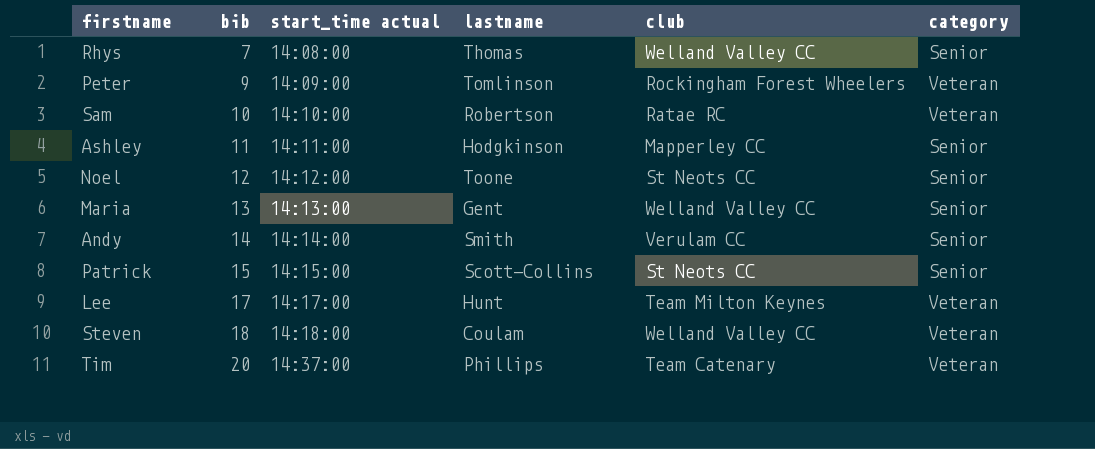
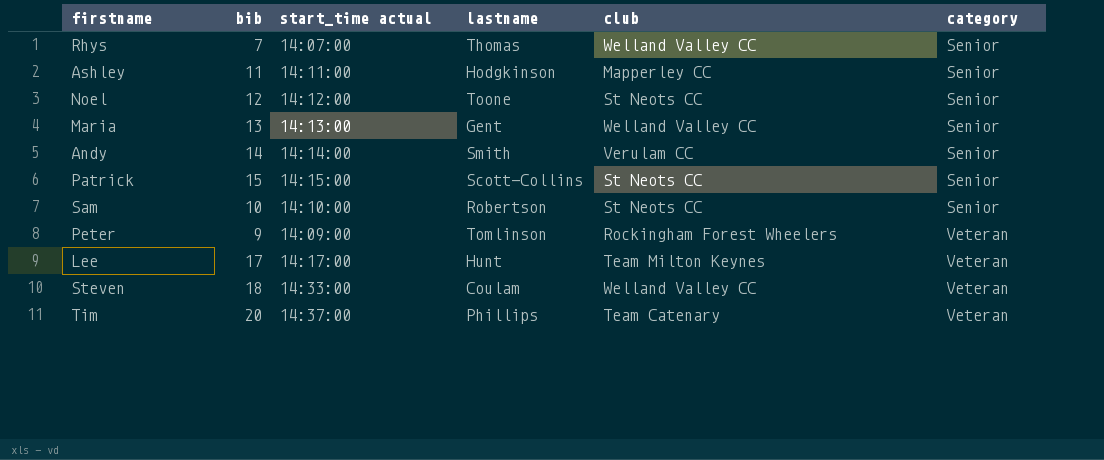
row order: bib ascending -> category ascending
Rhys | start_time actual: 14:08:00 -> 14:07:00
Sam | club: Ratae RC -> St Neots CC
Sam | category: Veteran -> Senior
Steven | start_time actual: 14:18:00 -> 14:33:00

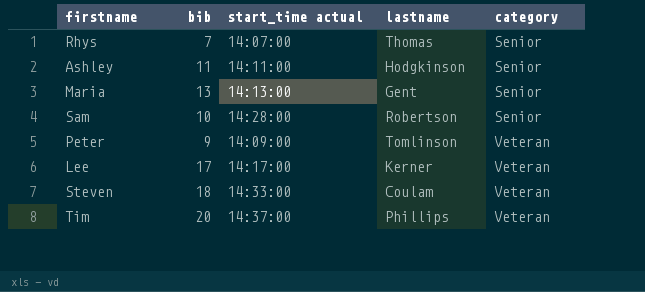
column club | position: 5 -> none
row Noel: 12 | 14:12:00 | Toone | St Neots CC | Senior -> none
row Andy: 14 | 14:14:00 | Smith | Verulam CC | Senior -> none
row Patrick: 15 | 14:15:00 | Scott-Collins | St Neots CC | Senior -> none
Sam | start_time actual: 14:10:00 -> 14:28:00
Lee | lastname: Hunt -> Kerner

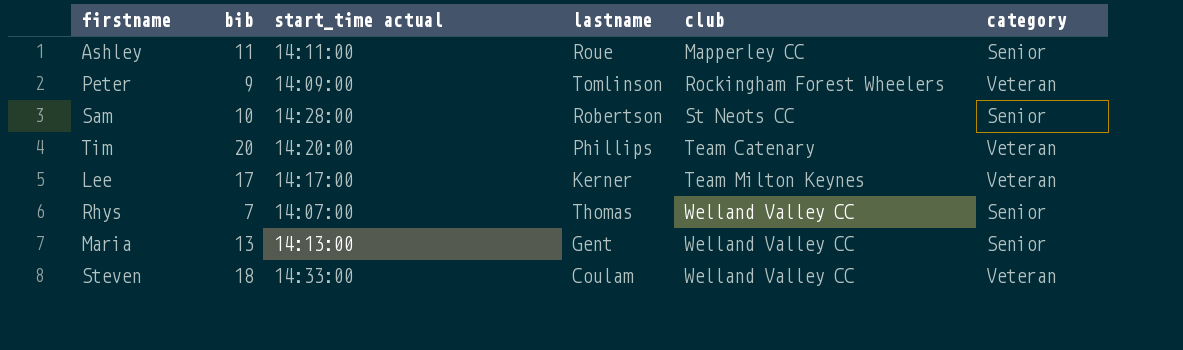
row order: category ascending -> club ascending
column club | position: none -> 5
Ashley | lastname: Hodgkinson -> Roue
Tim | start_time actual: 14:37:00 -> 14:20:00

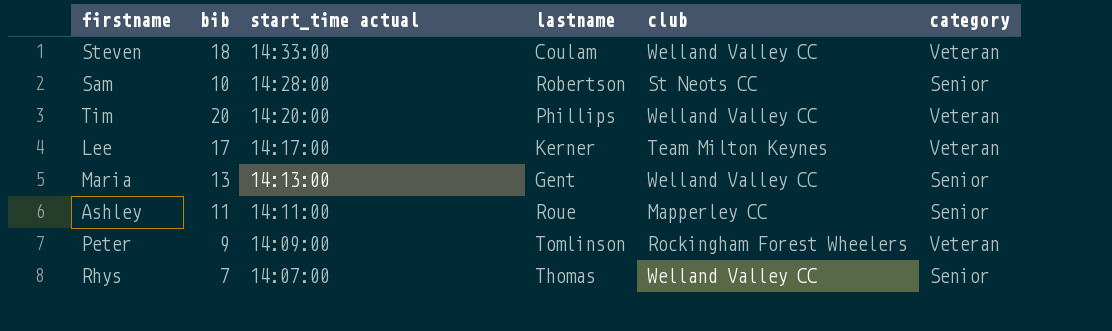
row order: club ascending -> start_time actual descending
Tim | club: Team Catenary -> Welland Valley CC

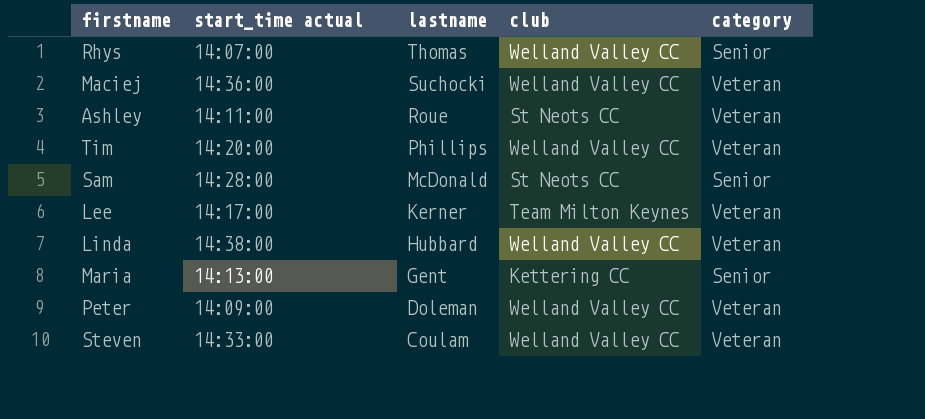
row order: start_time actual descending -> lastname descending
column bib | position: 2 -> none
row Maciej: none -> 14:36:00 | Suchocki | Welland Valley CC | Veteran
Ashley | club: Mapperley CC -> St Neots CC
Ashley | category: Senior -> Veteran
Sam | lastname: Robertson -> McDonald
row Linda: none -> 14:38:00 | Hubbard | Welland Valley CC | Veteran
Maria | club: Welland Valley CC -> Kettering CC
Peter | lastname: Tomlinson -> Doleman
Peter | club: Rockingham Forest Wheelers -> Welland Valley CC

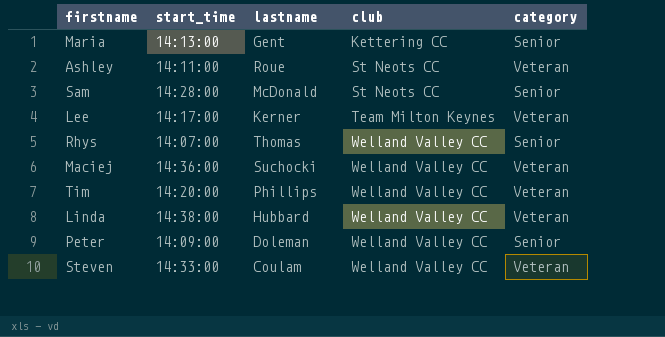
row order: lastname descending -> club ascending
column name: start_time actual -> start_time
Peter | category: Veteran -> Senior

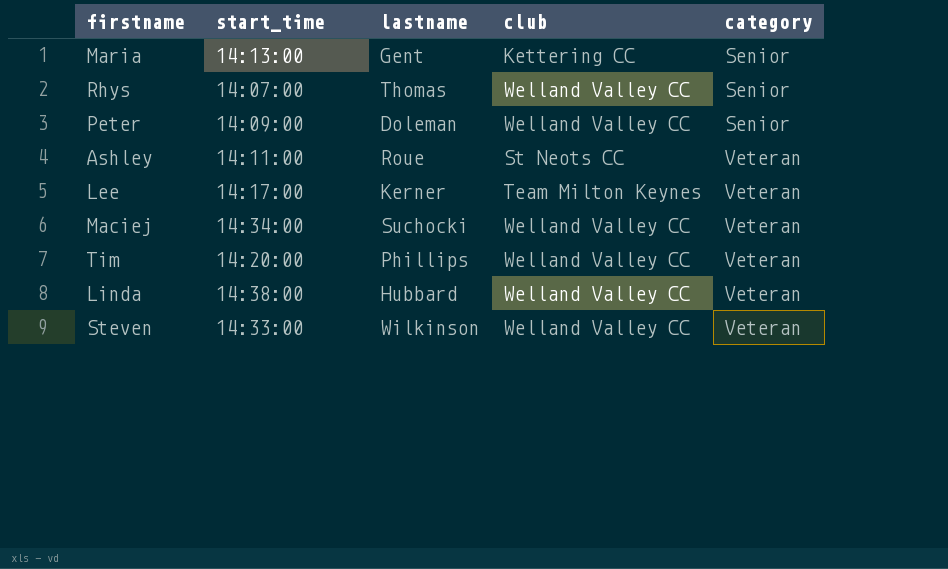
row order: club ascending -> category ascending
row Sam: 14:28:00 | McDonald | St Neots CC | Senior -> none
Maciej | start_time: 14:36:00 -> 14:34:00
Steven | lastname: Coulam -> Wilkinson

